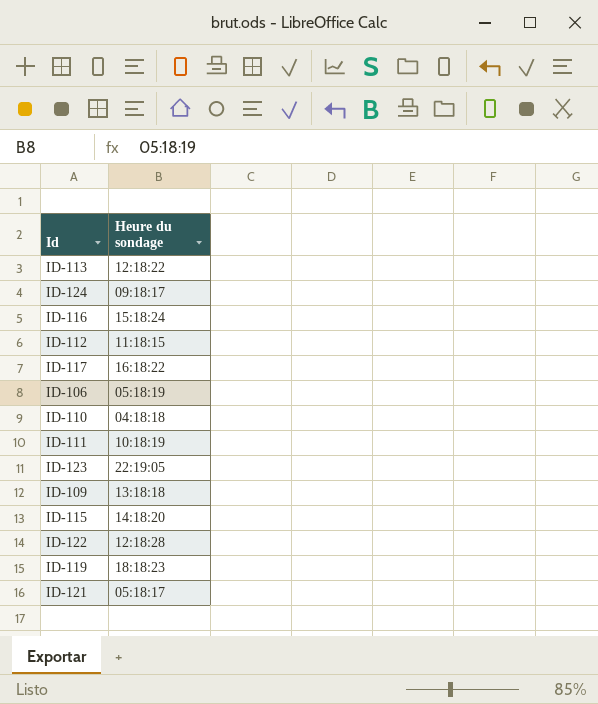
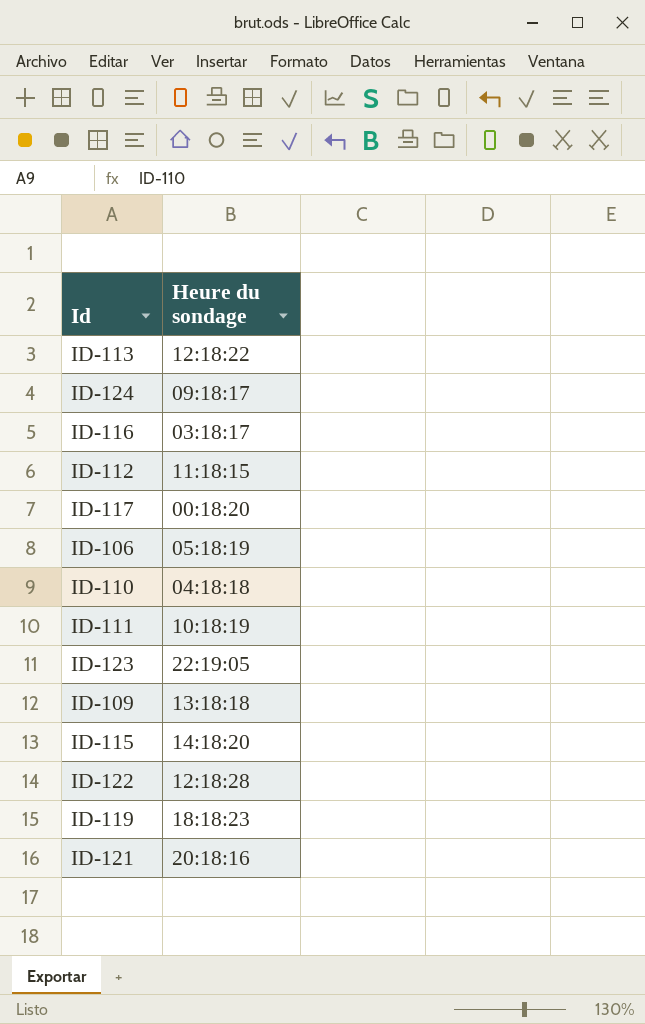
ID-116 | Heure du sondage: 15:18:24 -> 03:18:17
ID-117 | Heure du sondage: 16:18:22 -> 00:18:20
ID-121 | Heure du sondage: 05:18:17 -> 20:18:16

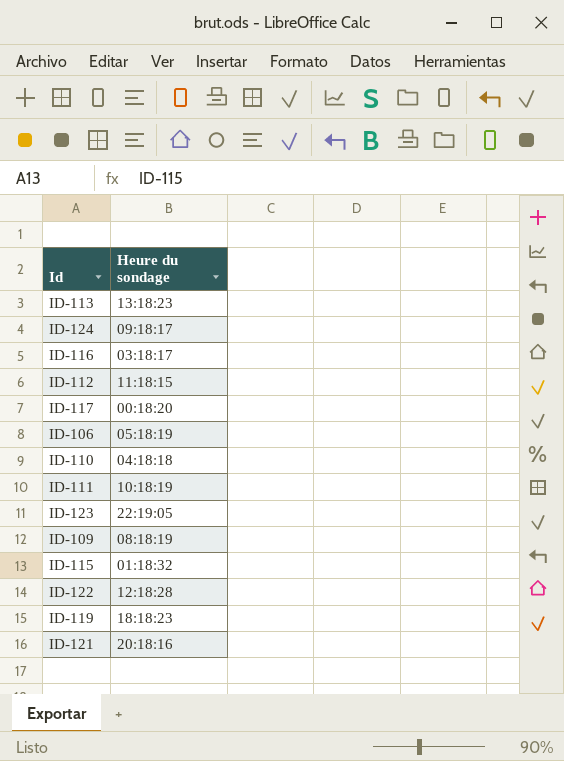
ID-113 | Heure du sondage: 12:18:22 -> 13:18:23
ID-109 | Heure du sondage: 13:18:18 -> 08:18:19
ID-115 | Heure du sondage: 14:18:20 -> 01:18:32

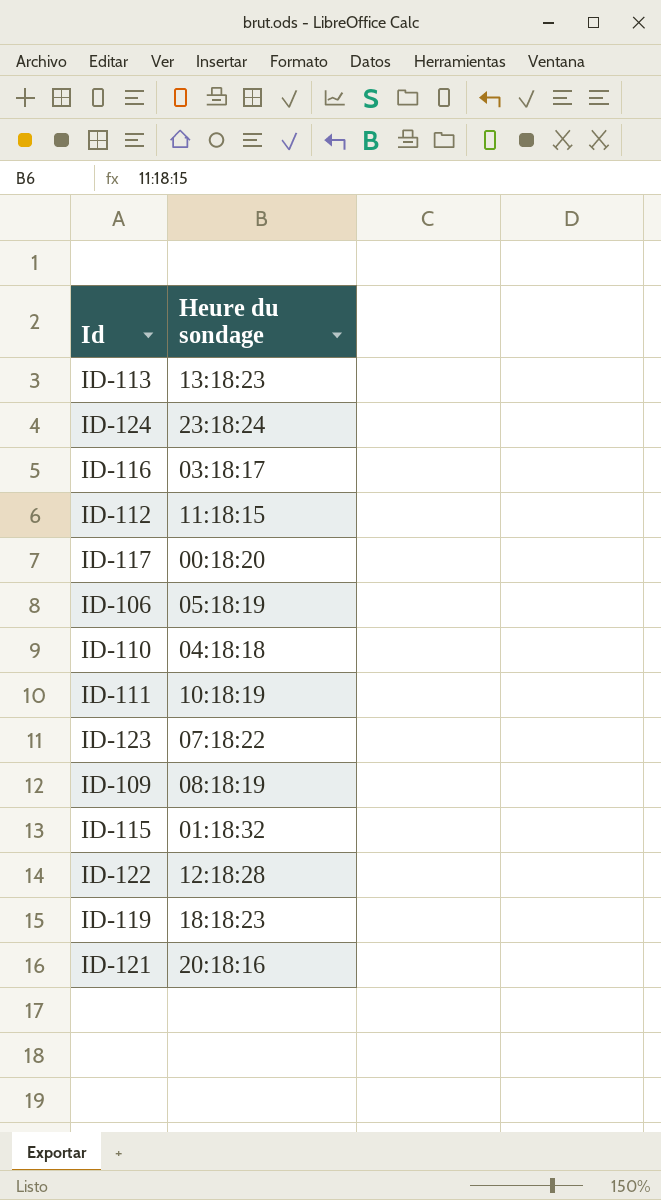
ID-124 | Heure du sondage: 09:18:17 -> 23:18:24
ID-123 | Heure du sondage: 22:19:05 -> 07:18:22

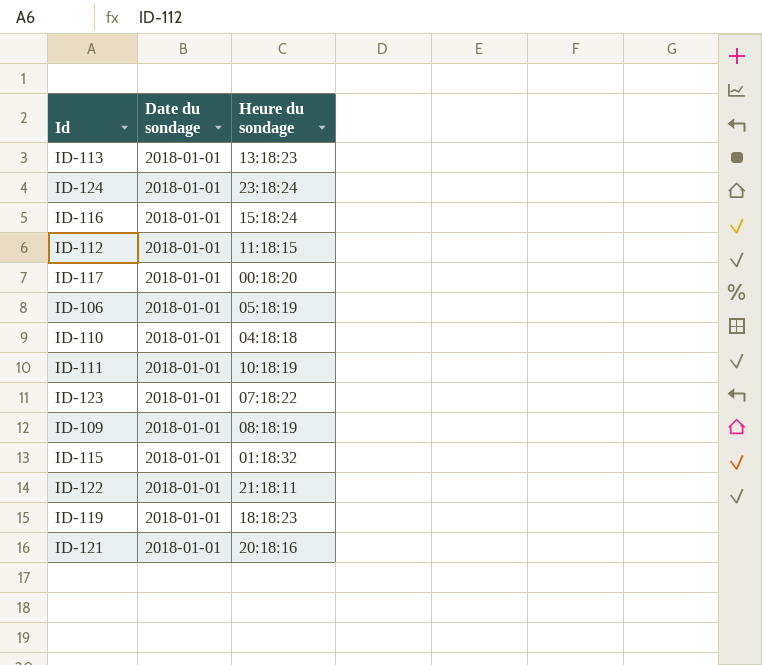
column Date du sondage | position: none -> 2
ID-116 | Heure du sondage: 03:18:17 -> 15:18:24
ID-122 | Heure du sondage: 12:18:28 -> 21:18:11

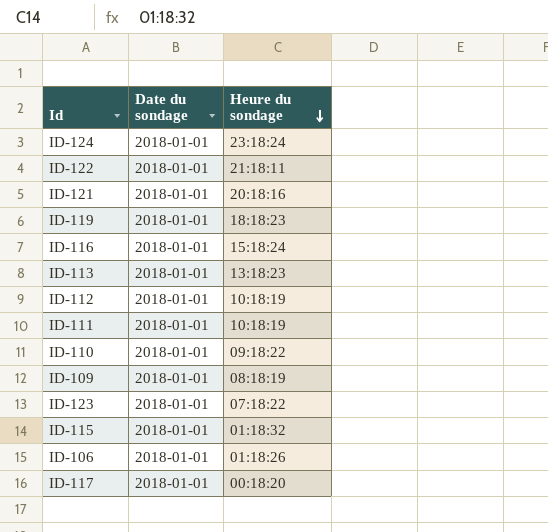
row order: none -> Heure du sondage descending
ID-112 | Heure du sondage: 11:18:15 -> 10:18:19
ID-110 | Heure du sondage: 04:18:18 -> 09:18:22
ID-106 | Heure du sondage: 05:18:19 -> 01:18:26

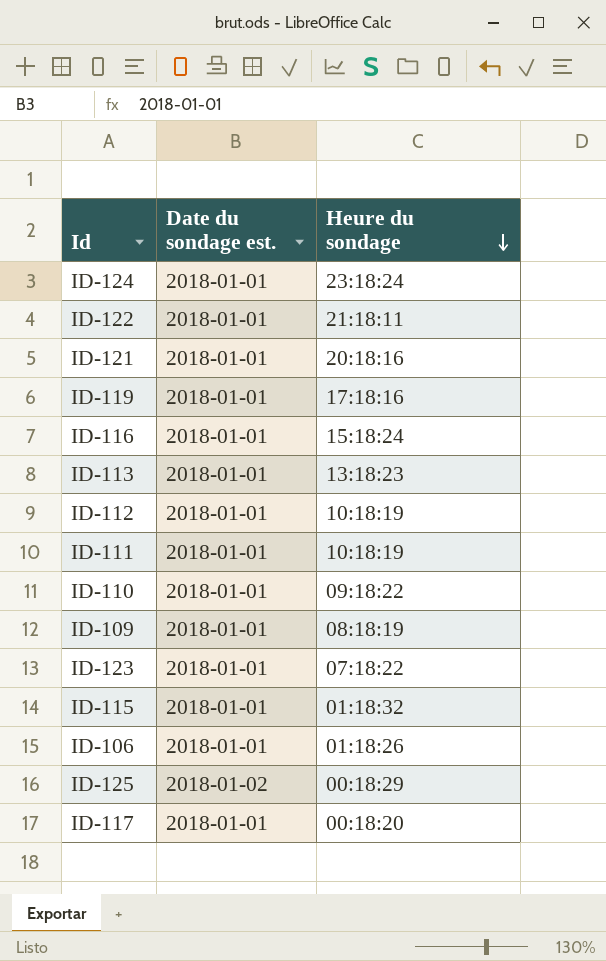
column name: Date du sondage -> Date du sondage est.
ID-119 | Heure du sondage: 18:18:23 -> 17:18:16
row ID-125: none -> 2018-01-02 | 00:18:29

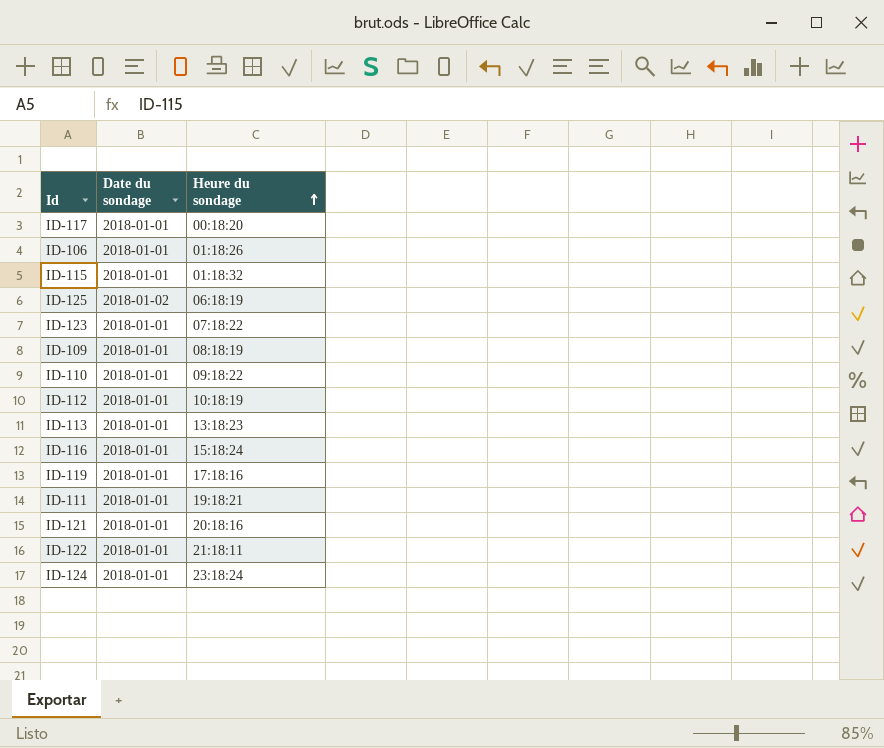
row order: Heure du sondage descending -> Heure du sondage ascending
column name: Date du sondage est. -> Date du sondage
ID-125 | Heure du sondage: 00:18:29 -> 06:18:19
ID-111 | Heure du sondage: 10:18:19 -> 19:18:21

